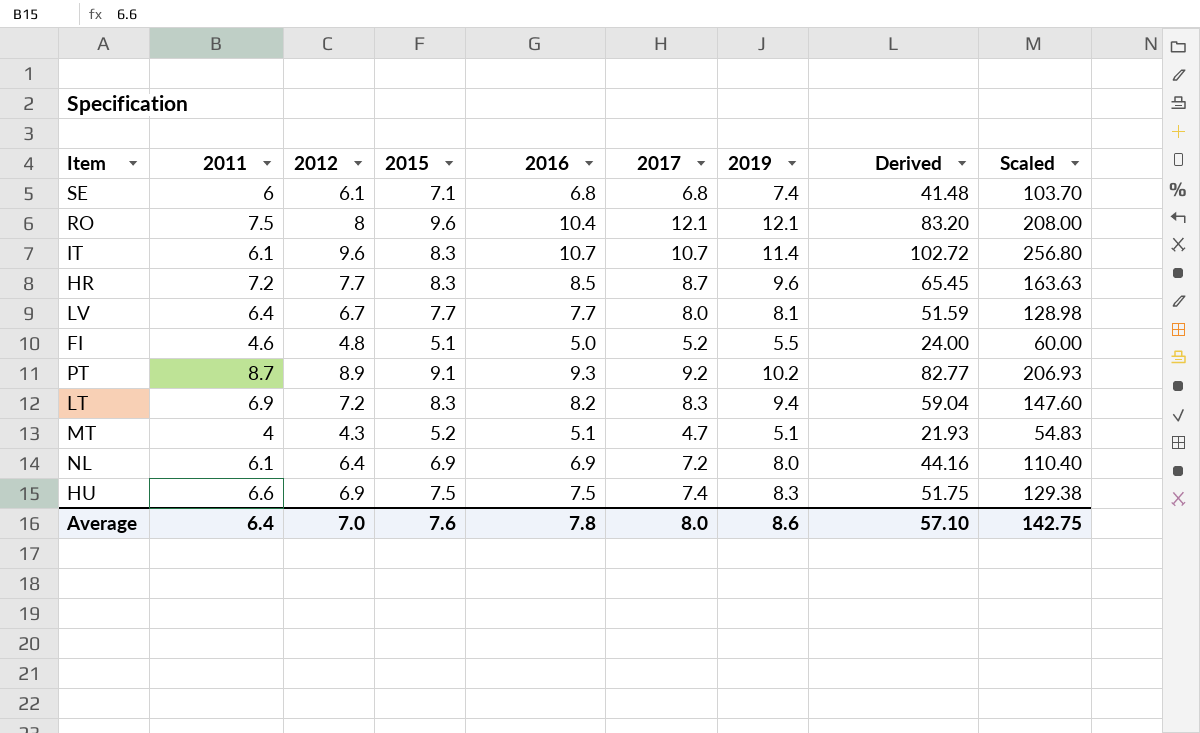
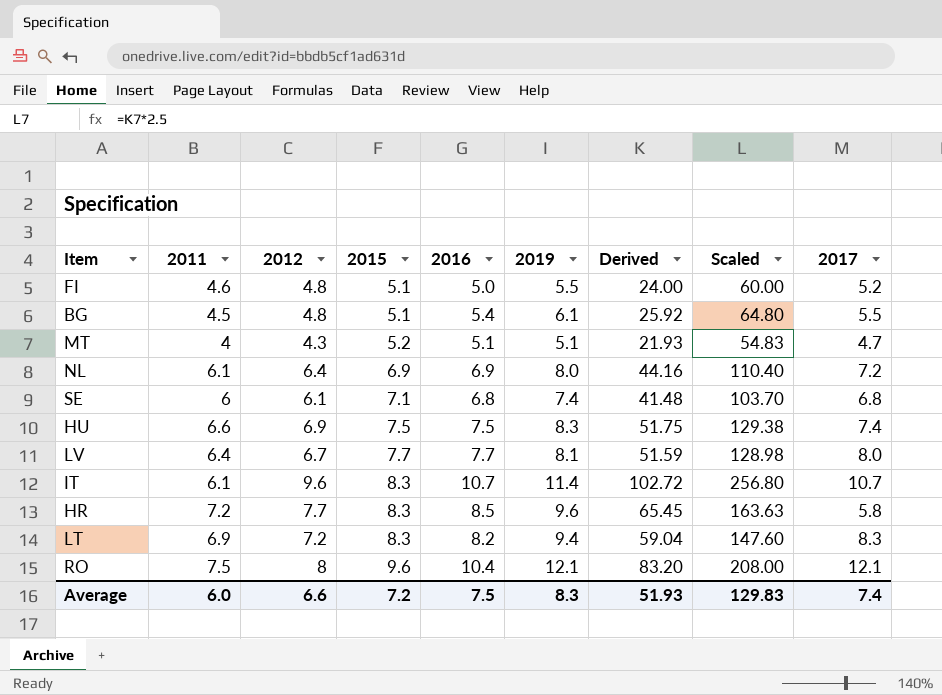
row order: none -> 2015 ascending
column 2017 | position: 6 -> 9
row PT: 8.7 | 8.9 | 9.1 | 9.3 | 9.2 | 10.2 | 82.77 | 206.93 -> none
row BG: none -> 4.5 | 4.8 | 5.1 | 5.4 | 6.1 | 25.92 | 64.80 | 5.5
HR | 2017: 8.7 -> 5.8
Average | 2011: 6.4 -> 6.0
Average | 2012: 7.0 -> 6.6
Average | 2015: 7.6 -> 7.2
Average | 2016: 7.8 -> 7.5
Average | 2019: 8.6 -> 8.3
Average | Derived: 57.10 -> 51.93
Average | Scaled: 142.75 -> 129.83
Average | 2017: 8.0 -> 7.4

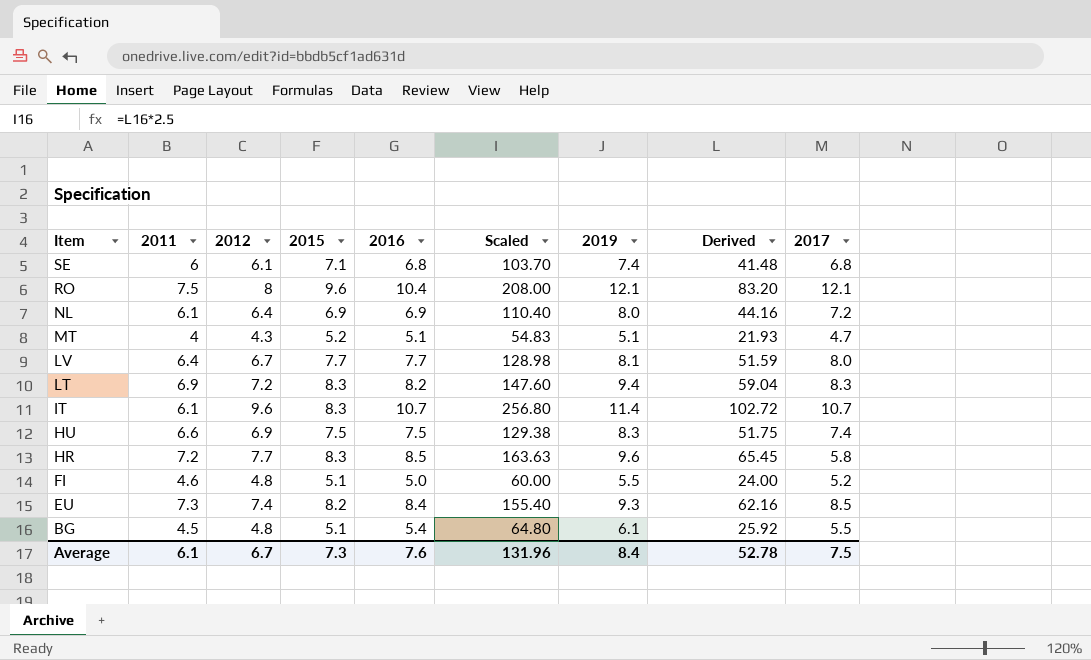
row order: 2015 ascending -> Item descending
column Scaled | position: 8 -> 6
row EU: none -> 7.3 | 7.4 | 8.2 | 8.4 | 155.40 | 9.3 | 62.16 | 8.5
Average | 2011: 6.0 -> 6.1
Average | 2012: 6.6 -> 6.7
Average | 2015: 7.2 -> 7.3
Average | 2016: 7.5 -> 7.6
Average | Scaled: 129.83 -> 131.96
Average | 2019: 8.3 -> 8.4
Average | Derived: 51.93 -> 52.78
Average | 2017: 7.4 -> 7.5

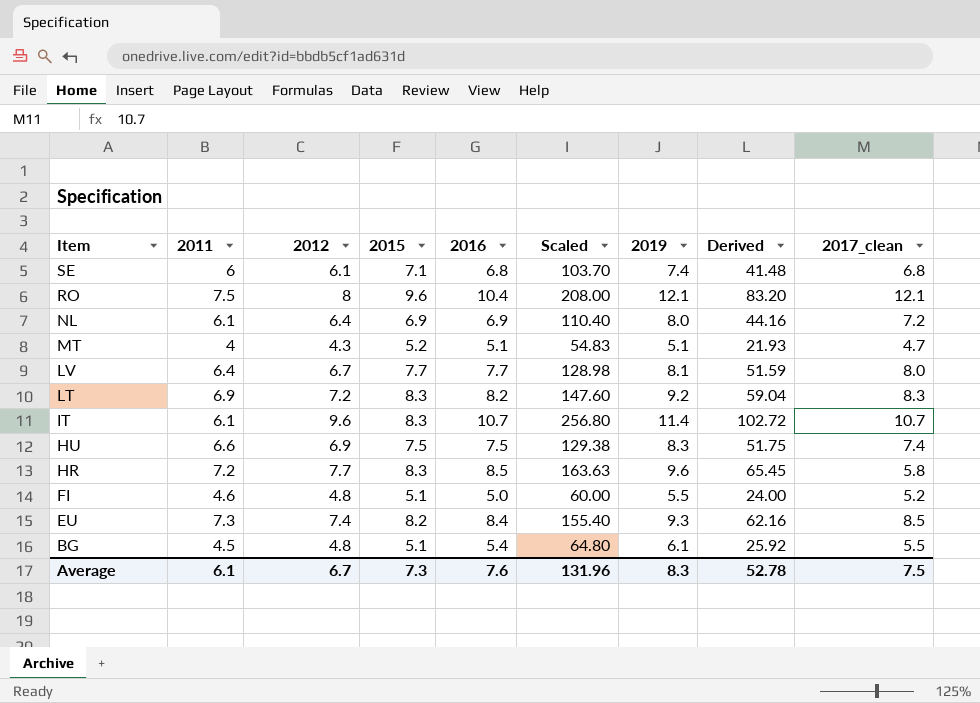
column name: 2017 -> 2017_clean
LT | 2019: 9.4 -> 9.2
Average | 2019: 8.4 -> 8.3

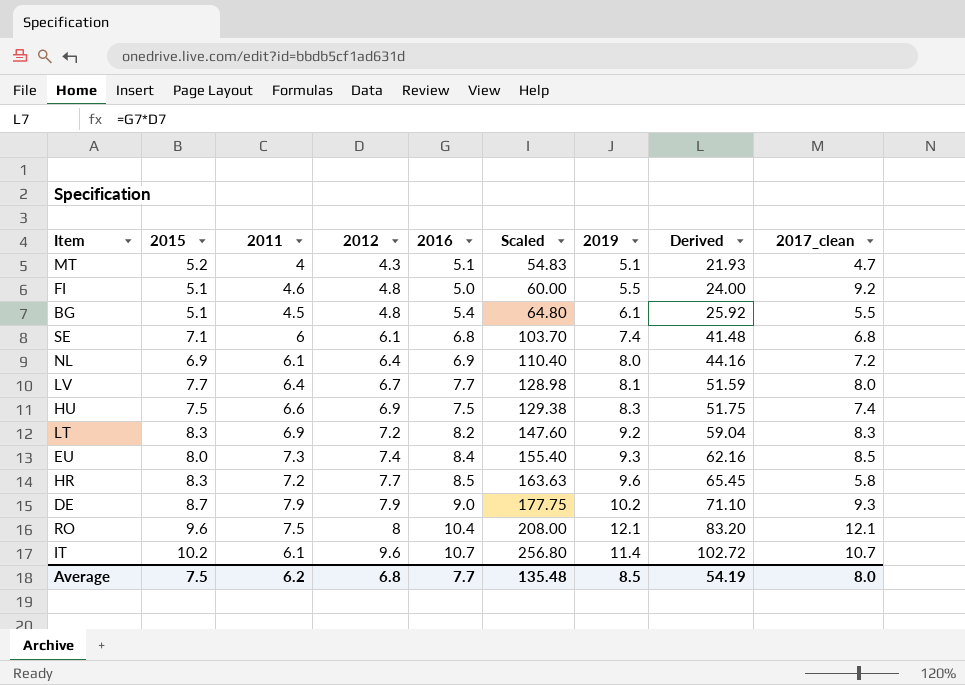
row order: Item descending -> 2012 ascending
column 2015 | position: 4 -> 2
FI | 2017_clean: 5.2 -> 9.2
EU | 2015: 8.2 -> 8.0
row DE: none -> 8.7 | 7.9 | 7.9 | 9.0 | 177.75 | 10.2 | 71.10 | 9.3
IT | 2015: 8.3 -> 10.2
Average | 2015: 7.3 -> 7.5
Average | 2011: 6.1 -> 6.2
Average | 2012: 6.7 -> 6.8
Average | 2016: 7.6 -> 7.7
Average | Scaled: 131.96 -> 135.48
Average | 2019: 8.3 -> 8.5
Average | Derived: 52.78 -> 54.19
Average | 2017_clean: 7.5 -> 8.0

